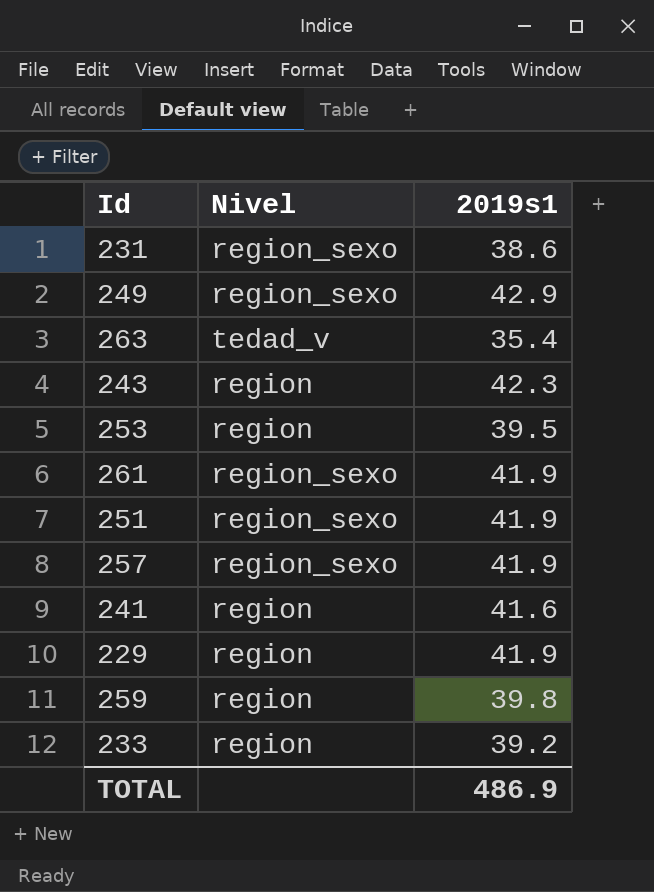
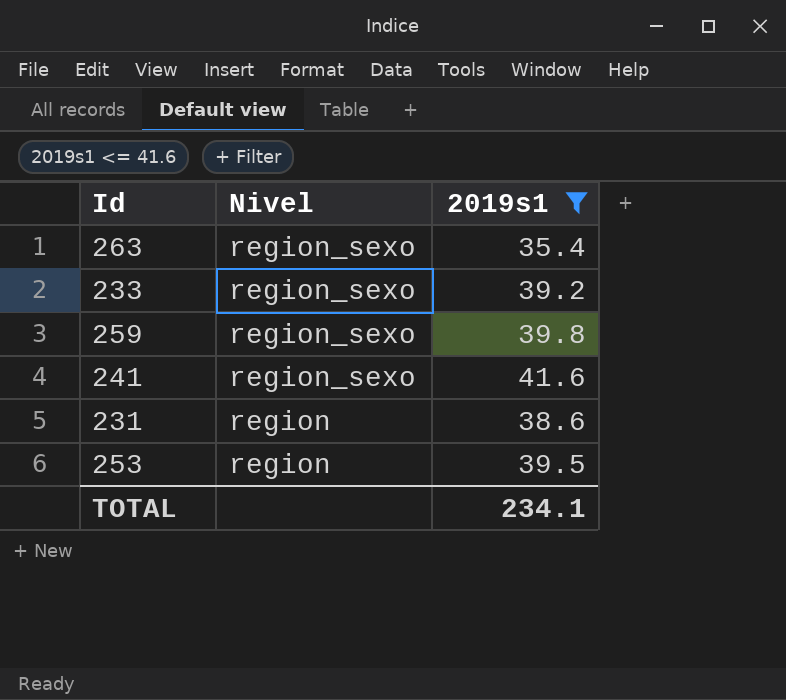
filter: none -> 2019s1 <= 41.6
row order: none -> Nivel descending
263 | Nivel: tedad_v -> region_sexo
233 | Nivel: region -> region_sexo
259 | Nivel: region -> region_sexo
241 | Nivel: region -> region_sexo
231 | Nivel: region_sexo -> region
TOTAL | 2019s1: 486.9 -> 234.1

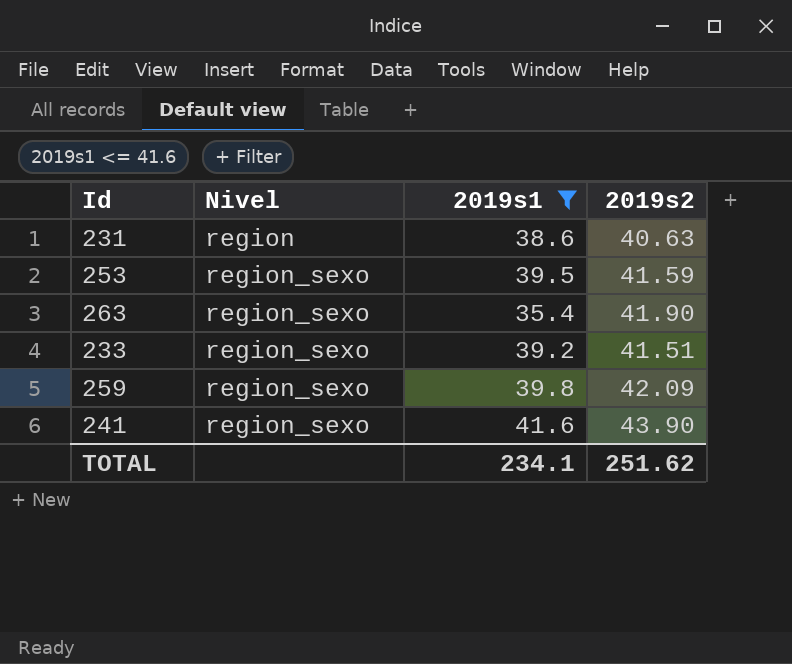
row order: Nivel descending -> Nivel ascending
column 2019s2 | position: none -> 4
253 | Nivel: region -> region_sexo

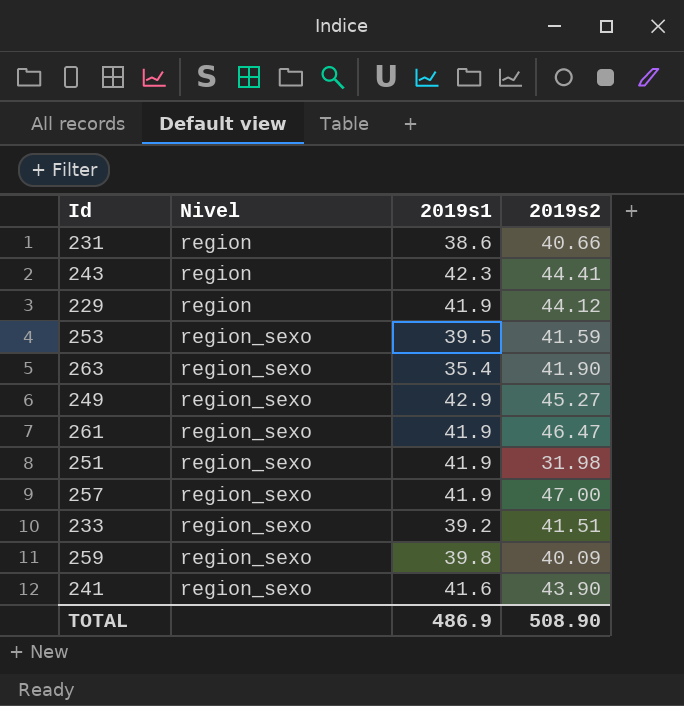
filter: 2019s1 <= 41.6 -> none
231 | 2019s2: 40.63 -> 40.66
259 | 2019s2: 42.09 -> 40.09
TOTAL | 2019s1: 234.1 -> 486.9
TOTAL | 2019s2: 251.62 -> 508.90

